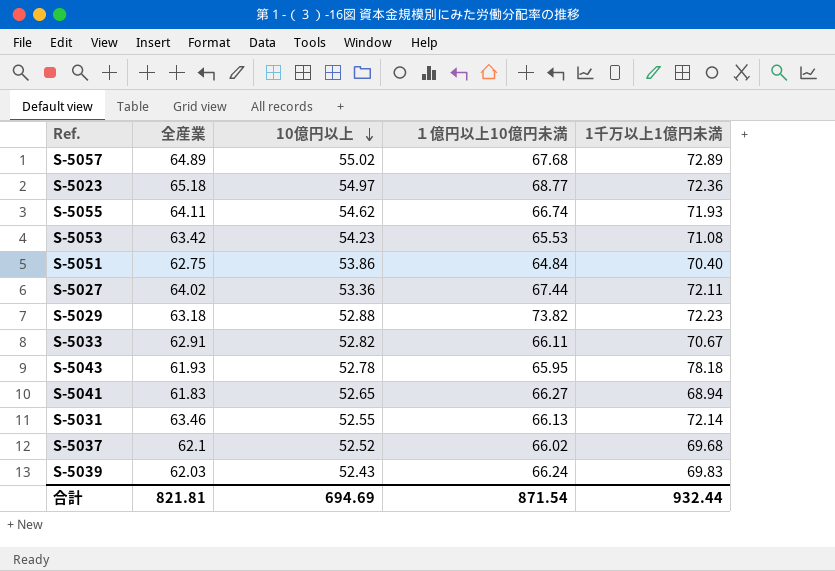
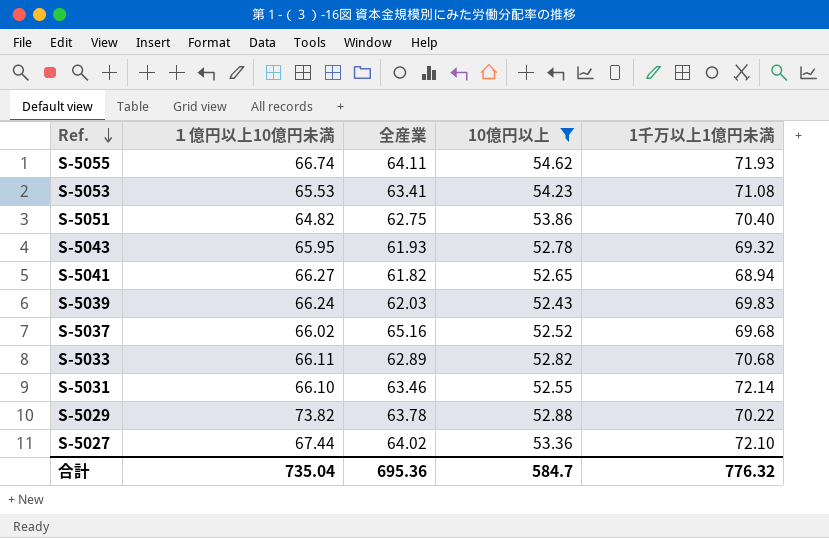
filter: none -> 10億円以上 <= 54.62
row order: 10億円以上 descending -> Ref. descending
column １億円以上10億円未満 | position: 4 -> 2
S-5053 | 全産業: 63.42 -> 63.41
S-5051 | １億円以上10億円未満: 64.84 -> 64.82
S-5043 | 1千万以上1億円未満: 78.18 -> 69.32
S-5041 | 全産業: 61.83 -> 61.82
S-5037 | 全産業: 62.1 -> 65.16
S-5033 | 全産業: 62.91 -> 62.89
S-5033 | 1千万以上1億円未満: 70.67 -> 70.68
S-5031 | １億円以上10億円未満: 66.13 -> 66.10
S-5029 | 全産業: 63.18 -> 63.78
S-5029 | 1千万以上1億円未満: 72.23 -> 70.22
S-5027 | 1千万以上1億円未満: 72.11 -> 72.10
合計 | １億円以上10億円未満: 871.54 -> 735.04
合計 | 全産業: 821.81 -> 695.36
合計 | 10億円以上: 694.69 -> 584.7
合計 | 1千万以上1億円未満: 932.44 -> 776.32

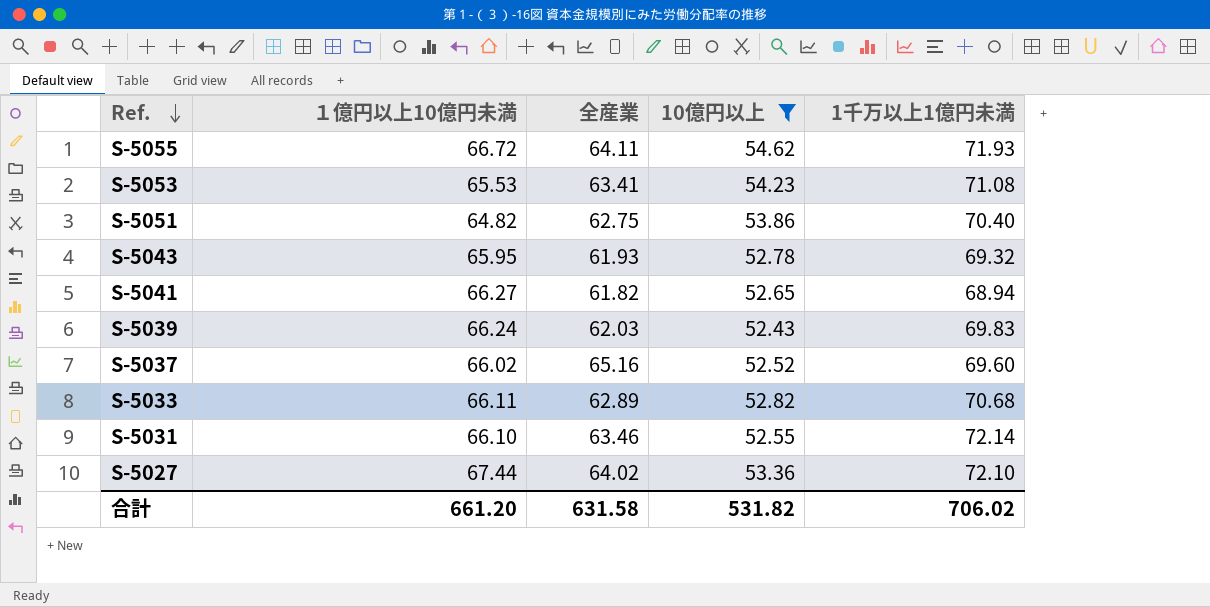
row S-5029: 73.82 | 63.78 | 52.88 | 70.22 -> none
S-5055 | １億円以上10億円未満: 66.74 -> 66.72
S-5037 | 1千万以上1億円未満: 69.68 -> 69.60
合計 | １億円以上10億円未満: 735.04 -> 661.20
合計 | 全産業: 695.36 -> 631.58
合計 | 10億円以上: 584.7 -> 531.82
合計 | 1千万以上1億円未満: 776.32 -> 706.02

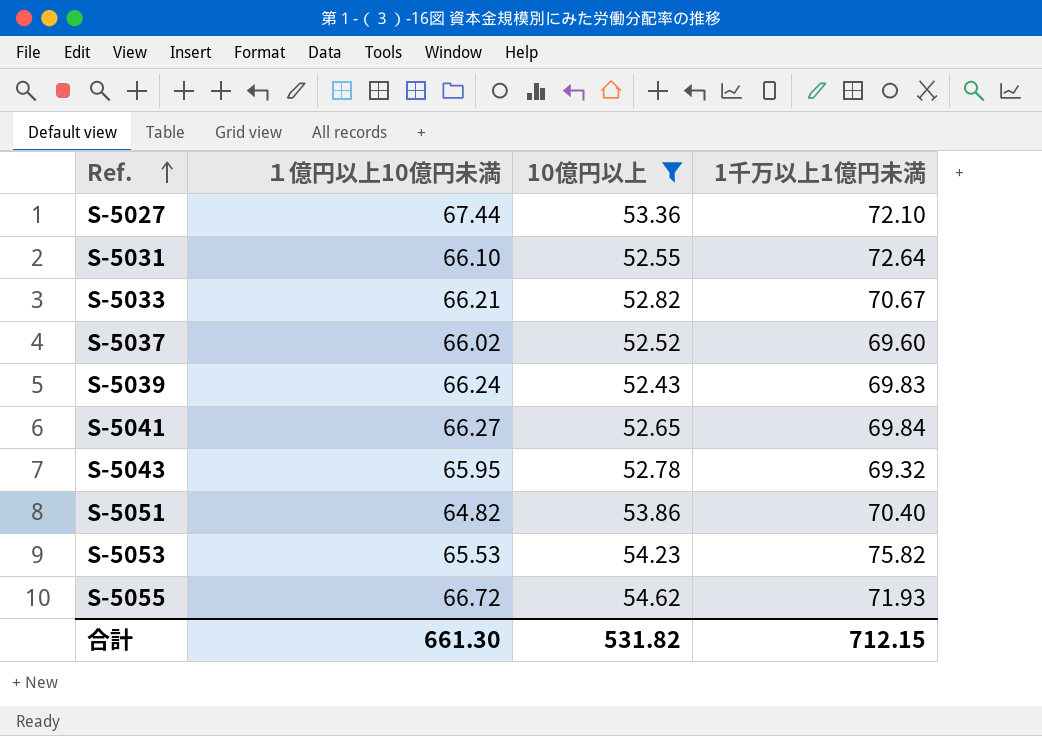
row order: Ref. descending -> Ref. ascending
column 全産業 | position: 3 -> none
S-5031 | 1千万以上1億円未満: 72.14 -> 72.64
S-5033 | １億円以上10億円未満: 66.11 -> 66.21
S-5033 | 1千万以上1億円未満: 70.68 -> 70.67
S-5041 | 1千万以上1億円未満: 68.94 -> 69.84
S-5053 | 1千万以上1億円未満: 71.08 -> 75.82
合計 | １億円以上10億円未満: 661.20 -> 661.30
合計 | 1千万以上1億円未満: 706.02 -> 712.15

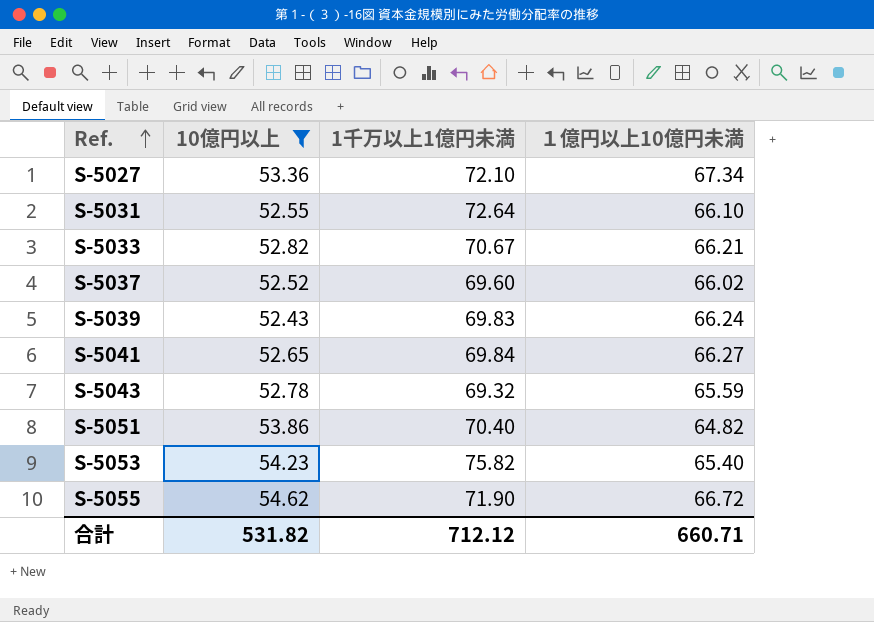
column １億円以上10億円未満 | position: 2 -> 4
S-5027 | １億円以上10億円未満: 67.44 -> 67.34
S-5043 | １億円以上10億円未満: 65.95 -> 65.59
S-5053 | １億円以上10億円未満: 65.53 -> 65.40
S-5055 | 1千万以上1億円未満: 71.93 -> 71.90
合計 | 1千万以上1億円未満: 712.15 -> 712.12
合計 | １億円以上10億円未満: 661.30 -> 660.71

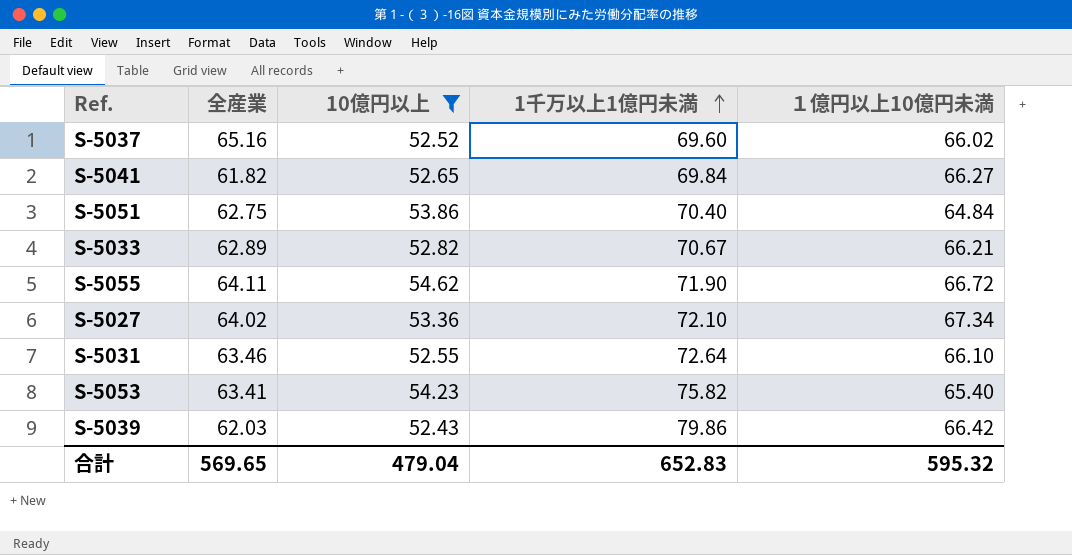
row order: Ref. ascending -> 1千万以上1億円未満 ascending
column 全産業 | position: none -> 2
row S-5043: 52.78 | 69.32 | 65.59 -> none
S-5051 | １億円以上10億円未満: 64.82 -> 64.84
S-5039 | 1千万以上1億円未満: 69.83 -> 79.86
S-5039 | １億円以上10億円未満: 66.24 -> 66.42
合計 | 10億円以上: 531.82 -> 479.04
合計 | 1千万以上1億円未満: 712.12 -> 652.83
合計 | １億円以上10億円未満: 660.71 -> 595.32

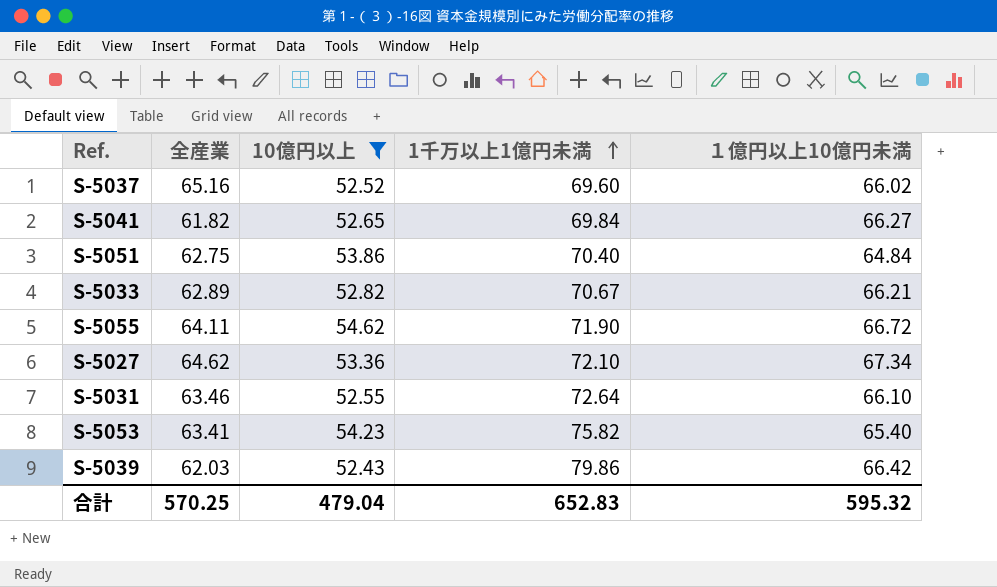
S-5027 | 全産業: 64.02 -> 64.62
合計 | 全産業: 569.65 -> 570.25

